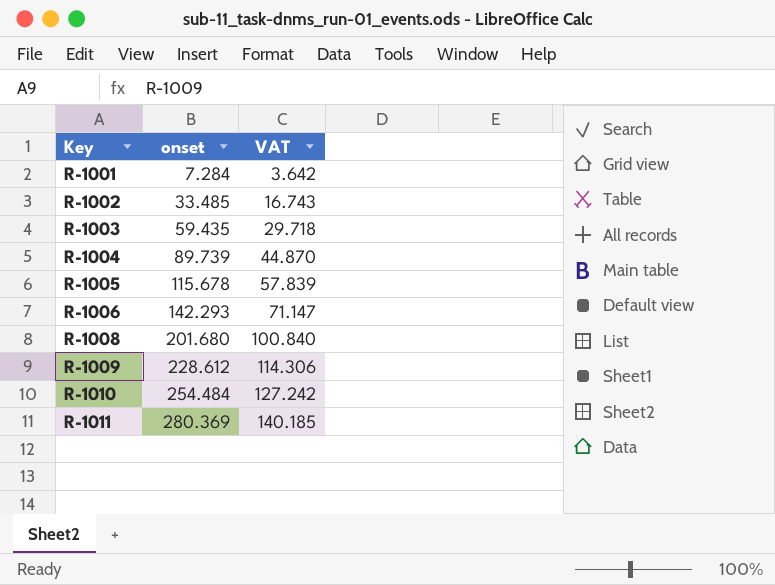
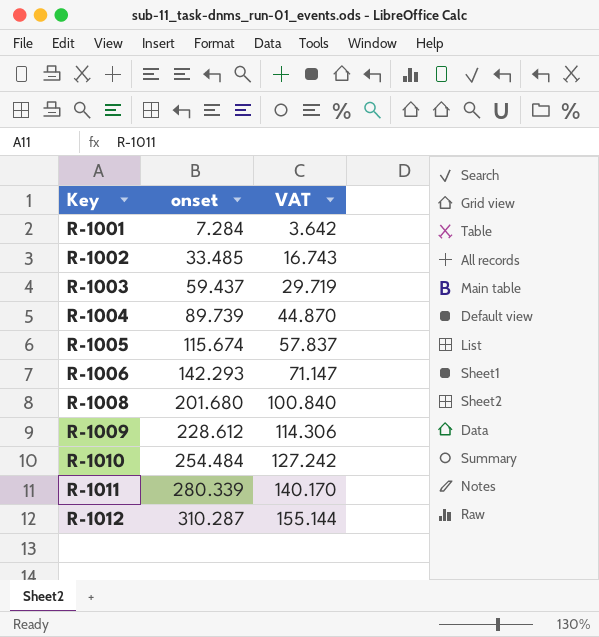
R-1003 | onset: 59.435 -> 59.437
R-1003 | VAT: 29.718 -> 29.719
R-1005 | onset: 115.678 -> 115.674
R-1005 | VAT: 57.839 -> 57.837
R-1011 | onset: 280.369 -> 280.339
R-1011 | VAT: 140.185 -> 140.170
row R-1012: none -> 310.287 | 155.144

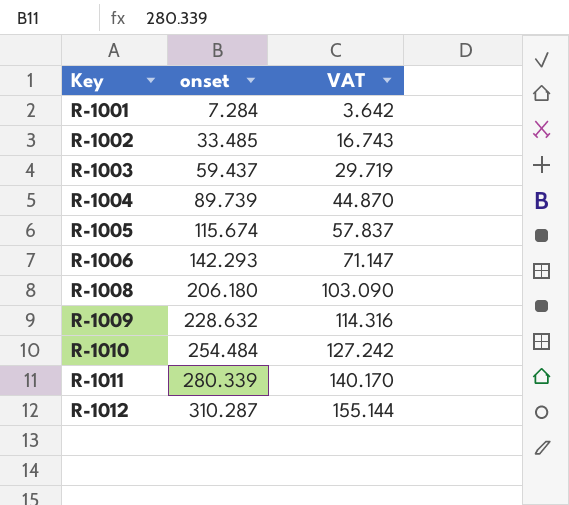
R-1008 | onset: 201.680 -> 206.180
R-1008 | VAT: 100.840 -> 103.090
R-1009 | onset: 228.612 -> 228.632
R-1009 | VAT: 114.306 -> 114.316

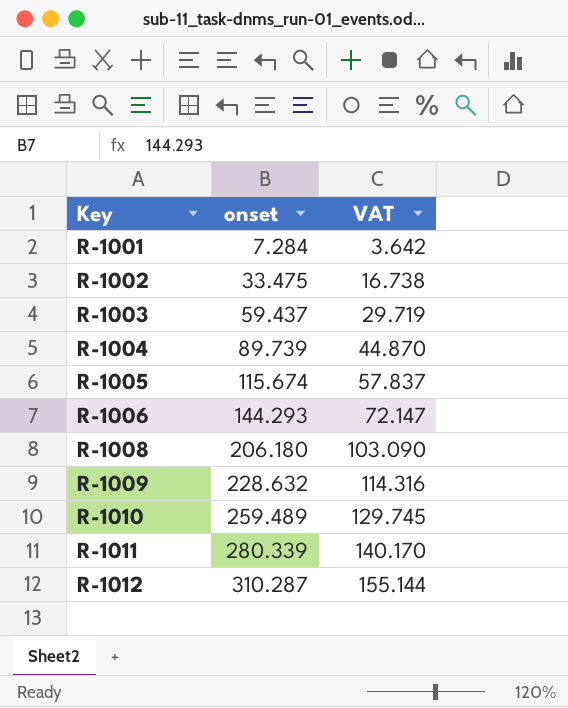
R-1002 | onset: 33.485 -> 33.475
R-1002 | VAT: 16.743 -> 16.738
R-1006 | onset: 142.293 -> 144.293
R-1006 | VAT: 71.147 -> 72.147
R-1010 | onset: 254.484 -> 259.489
R-1010 | VAT: 127.242 -> 129.745

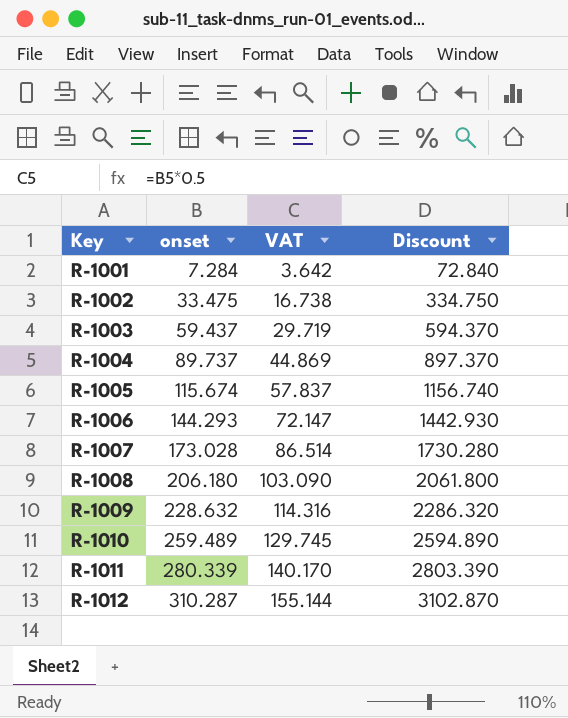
column Discount | formula: none -> [onset] * 10
R-1004 | onset: 89.739 -> 89.737
R-1004 | VAT: 44.870 -> 44.869
row R-1007: none -> 173.028 | 86.514 | 1730.280

